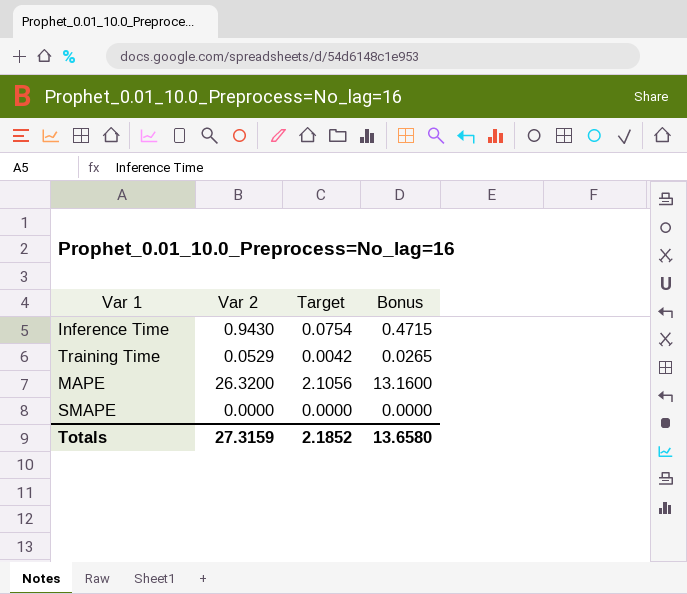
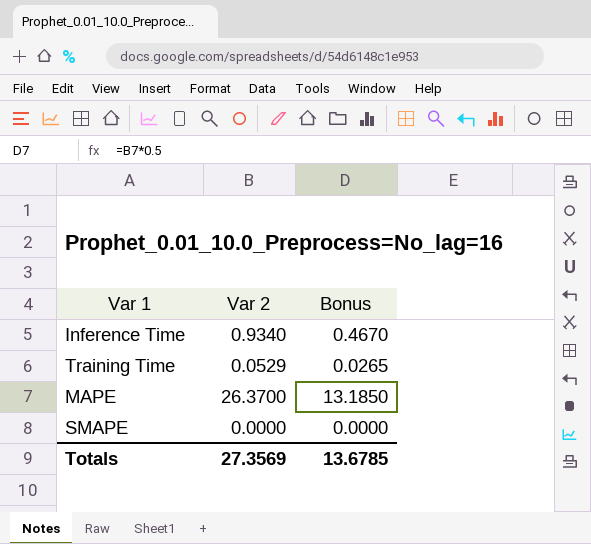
column Target | formula: [Var 2] * 0.08 -> none
Inference Time | Var 2: 0.9430 -> 0.9340
Inference Time | Bonus: 0.4715 -> 0.4670
MAPE | Var 2: 26.3200 -> 26.3700
MAPE | Bonus: 13.1600 -> 13.1850
Totals | Var 2: 27.3159 -> 27.3569
Totals | Bonus: 13.6580 -> 13.6785

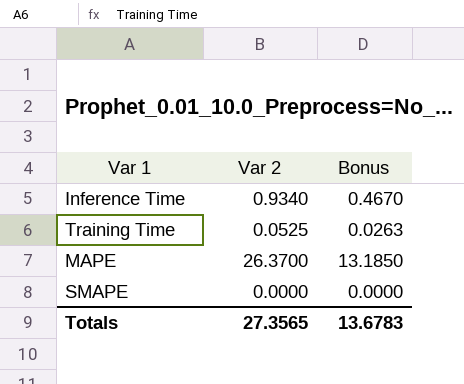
Training Time | Var 2: 0.0529 -> 0.0525
Training Time | Bonus: 0.0265 -> 0.0263
Totals | Var 2: 27.3569 -> 27.3565
Totals | Bonus: 13.6785 -> 13.6783

